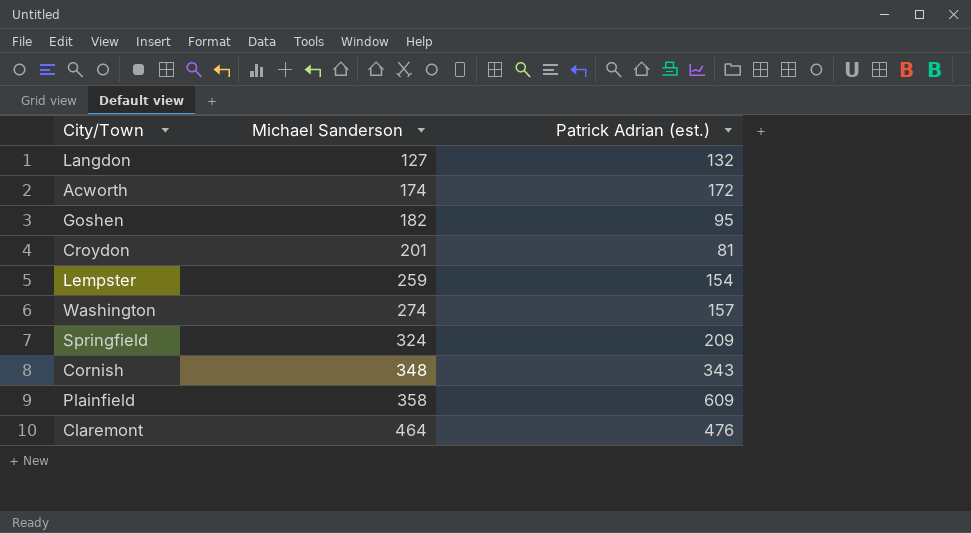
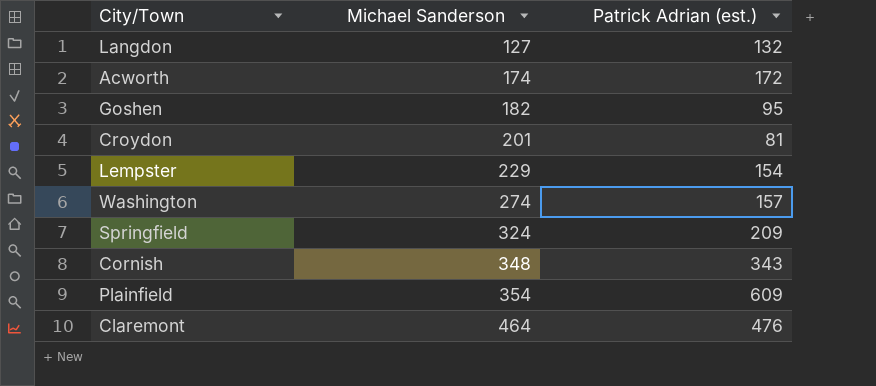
Lempster | Michael Sanderson: 259 -> 229
Plainfield | Michael Sanderson: 358 -> 354

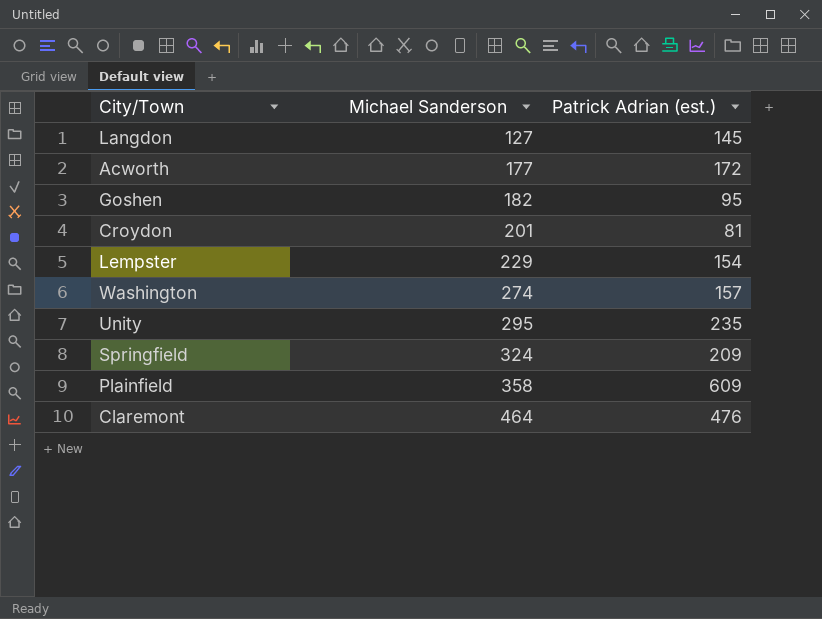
row Cornish: 348 | 343 -> none
Langdon | Patrick Adrian (est.): 132 -> 145
Acworth | Michael Sanderson: 174 -> 177
row Unity: none -> 295 | 235
Plainfield | Michael Sanderson: 354 -> 358

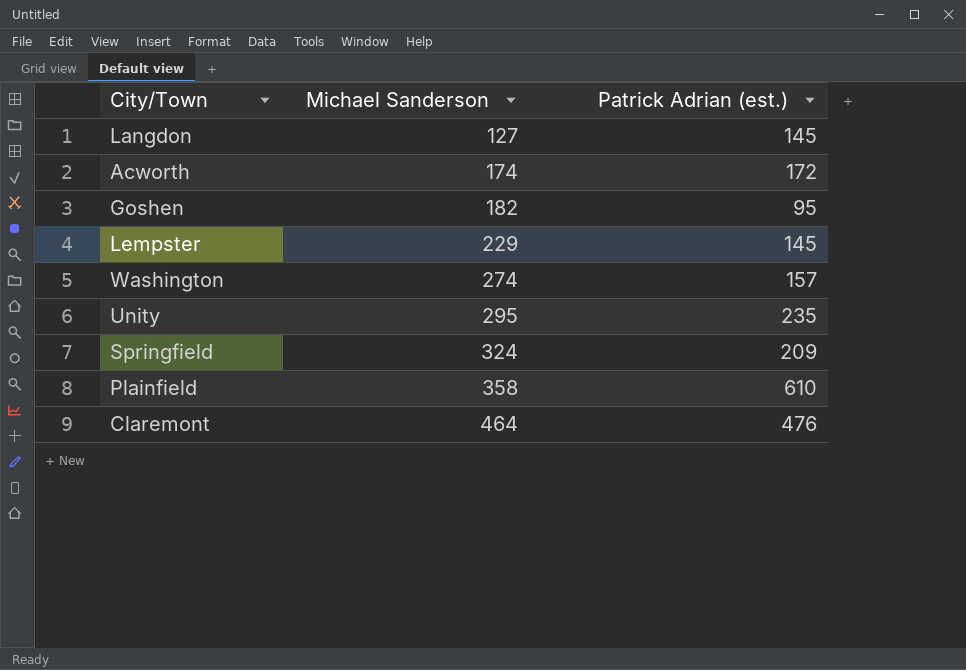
row Croydon: 201 | 81 -> none
Acworth | Michael Sanderson: 177 -> 174
Lempster | Patrick Adrian (est.): 154 -> 145
Plainfield | Patrick Adrian (est.): 609 -> 610

